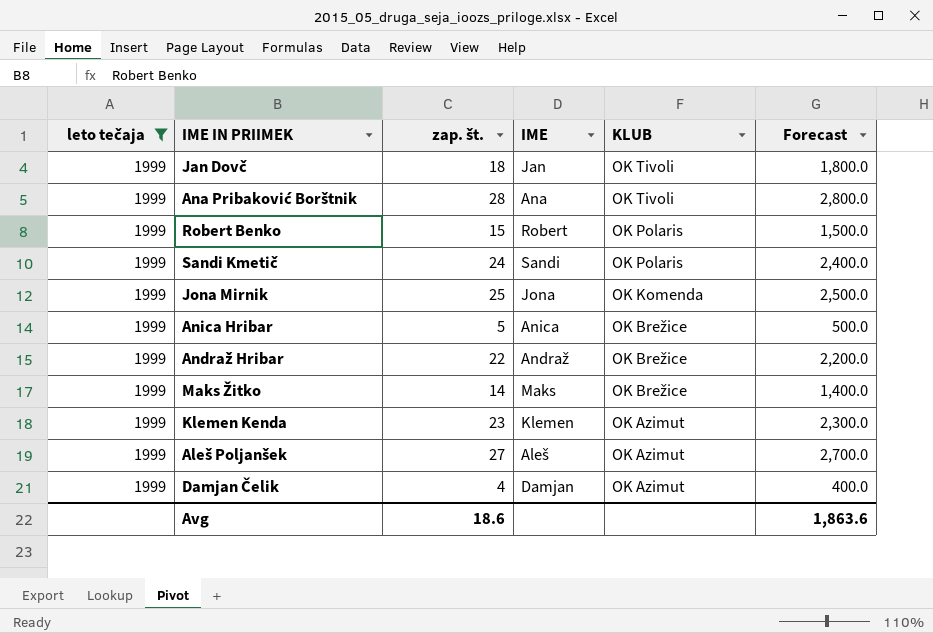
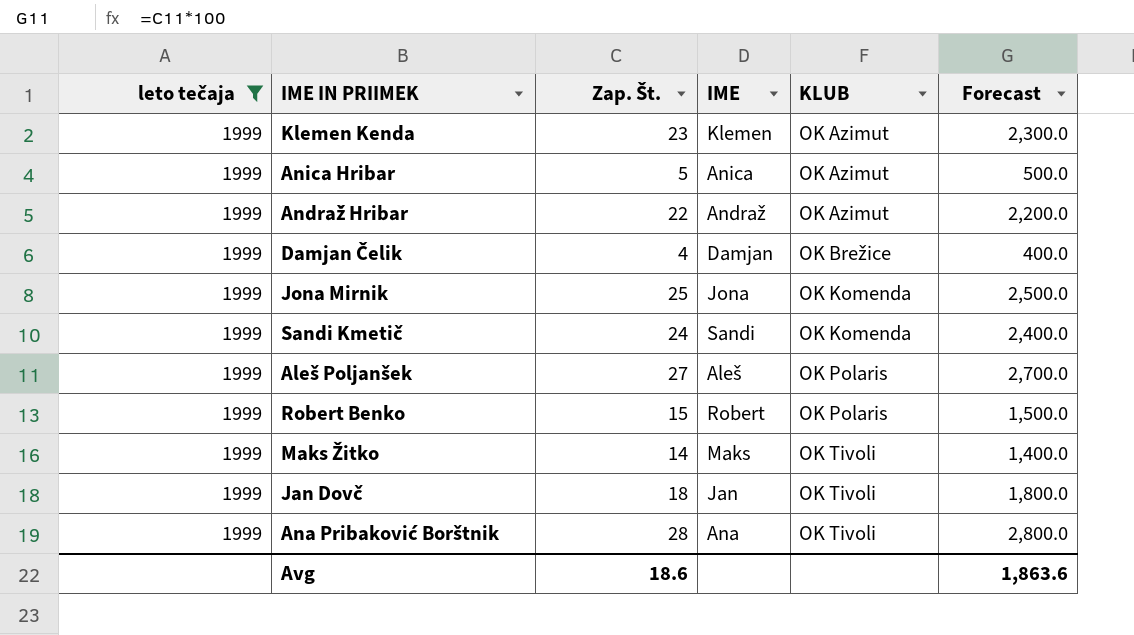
row order: KLUB descending -> KLUB ascending
column name: zap. št. -> Zap. Št.
Anica Hribar | KLUB: OK Brežice -> OK Azimut
Andraž Hribar | KLUB: OK Brežice -> OK Azimut
Damjan Čelik | KLUB: OK Azimut -> OK Brežice
Sandi Kmetič | KLUB: OK Polaris -> OK Komenda
Aleš Poljanšek | KLUB: OK Azimut -> OK Polaris
Maks Žitko | KLUB: OK Brežice -> OK Tivoli

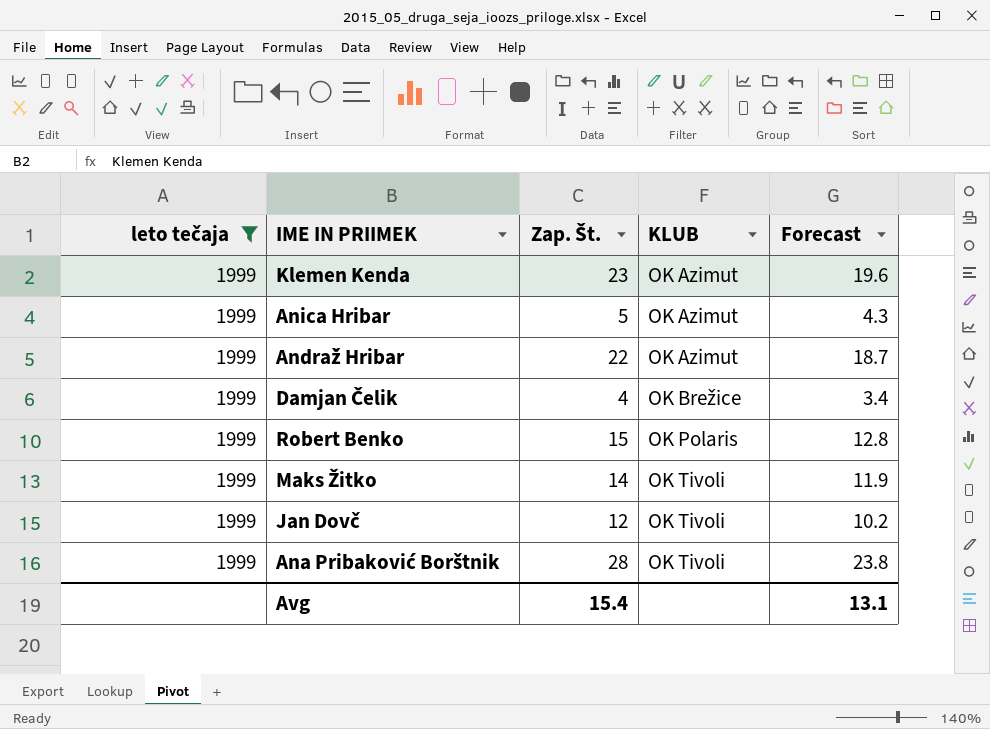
column IME | position: 4 -> none
column Forecast | formula: [Zap. Št.] * 100 -> [Zap. Št.] * 0.85
row Jona Mirnik: 1999 | 25 | Jona | OK Komenda | 2,500.0 -> none
row Sandi Kmetič: 1999 | 24 | Sandi | OK Komenda | 2,400.0 -> none
row Aleš Poljanšek: 1999 | 27 | Aleš | OK Polaris | 2,700.0 -> none
Jan Dovč | Zap. Št.: 18 -> 12
Avg | Zap. Št.: 18.6 -> 15.4
Avg | Forecast: 1,863.6 -> 13.1

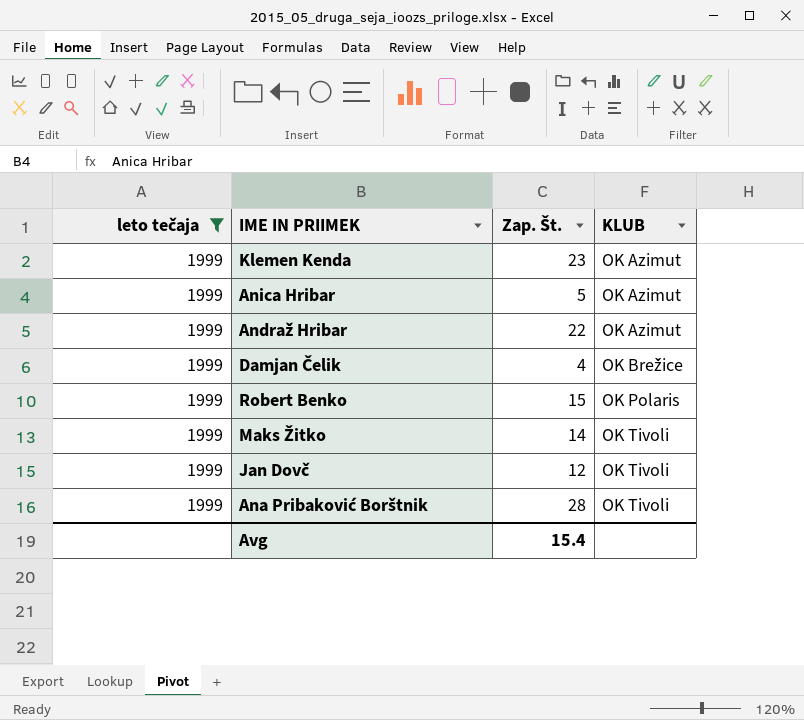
column Forecast | formula: [Zap. Št.] * 0.85 -> none

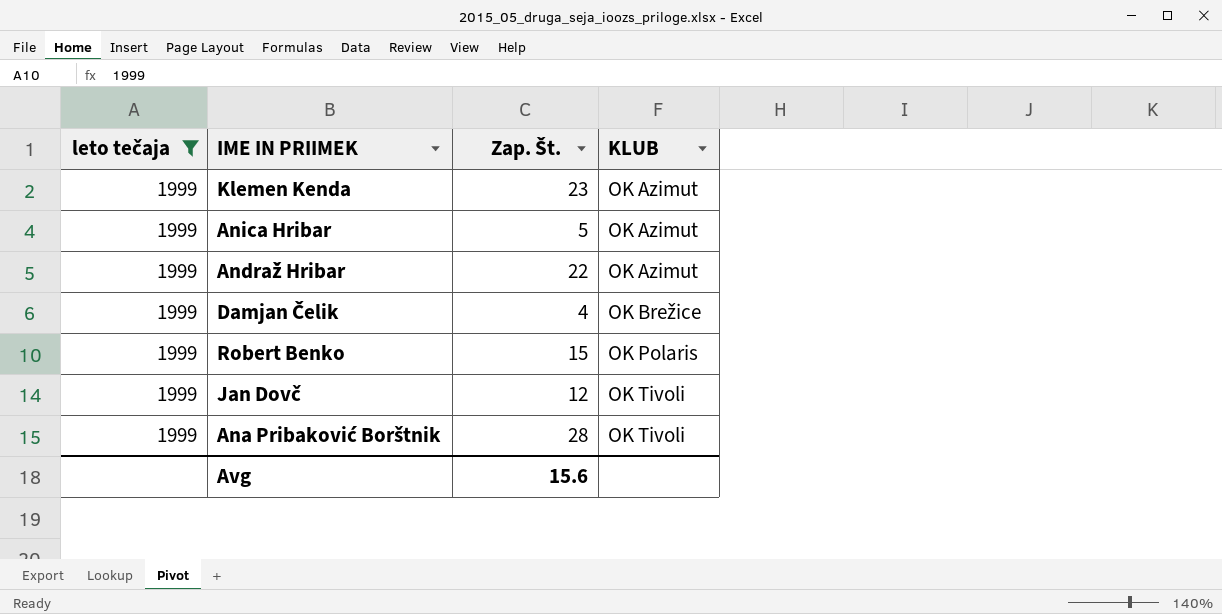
row Maks Žitko: 1999 | 14 | OK Tivoli -> none
Avg | Zap. Št.: 15.4 -> 15.6

